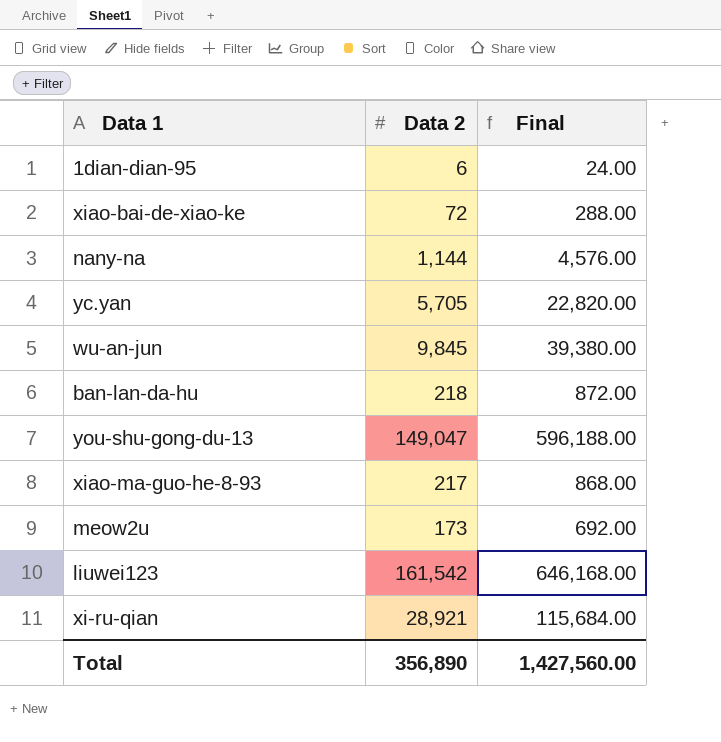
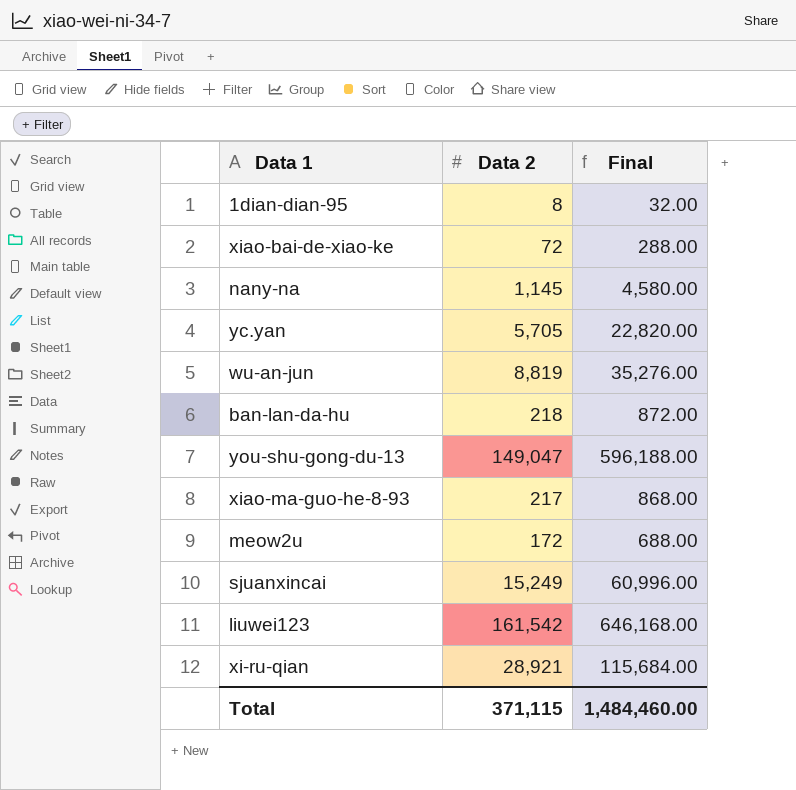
1dian-dian-95 | Data 2: 6 -> 8
1dian-dian-95 | Final: 24.00 -> 32.00
nany-na | Data 2: 1,144 -> 1,145
nany-na | Final: 4,576.00 -> 4,580.00
wu-an-jun | Data 2: 9,845 -> 8,819
wu-an-jun | Final: 39,380.00 -> 35,276.00
meow2u | Data 2: 173 -> 172
meow2u | Final: 692.00 -> 688.00
row sjuanxincai: none -> 15,249 | 60,996.00
Total | Data 2: 356,890 -> 371,115
Total | Final: 1,427,560.00 -> 1,484,460.00

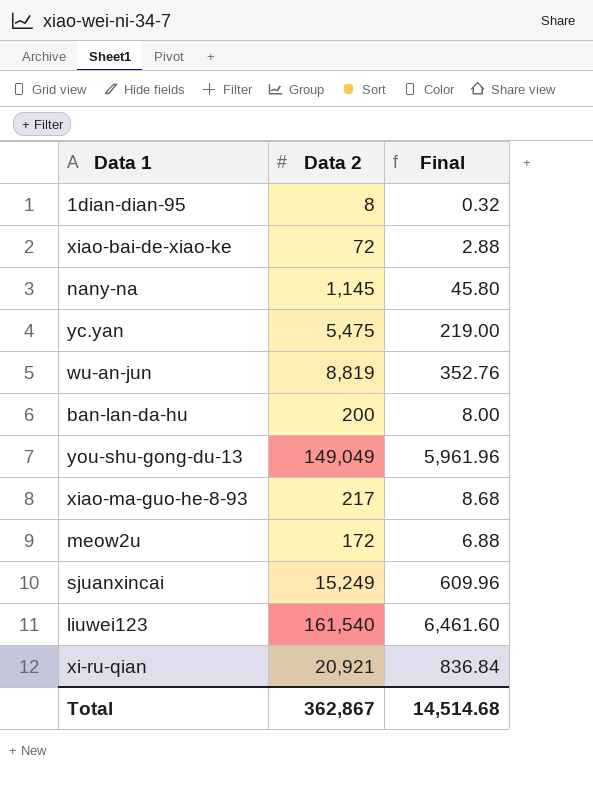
column Final | formula: [Data 2] * 4 -> [Data 2] * 0.04
yc.yan | Data 2: 5,705 -> 5,475
ban-lan-da-hu | Data 2: 218 -> 200
you-shu-gong-du-13 | Data 2: 149,047 -> 149,049
liuwei123 | Data 2: 161,542 -> 161,540
xi-ru-qian | Data 2: 28,921 -> 20,921
Total | Data 2: 371,115 -> 362,867
Total | Final: 1,484,460.00 -> 14,514.68

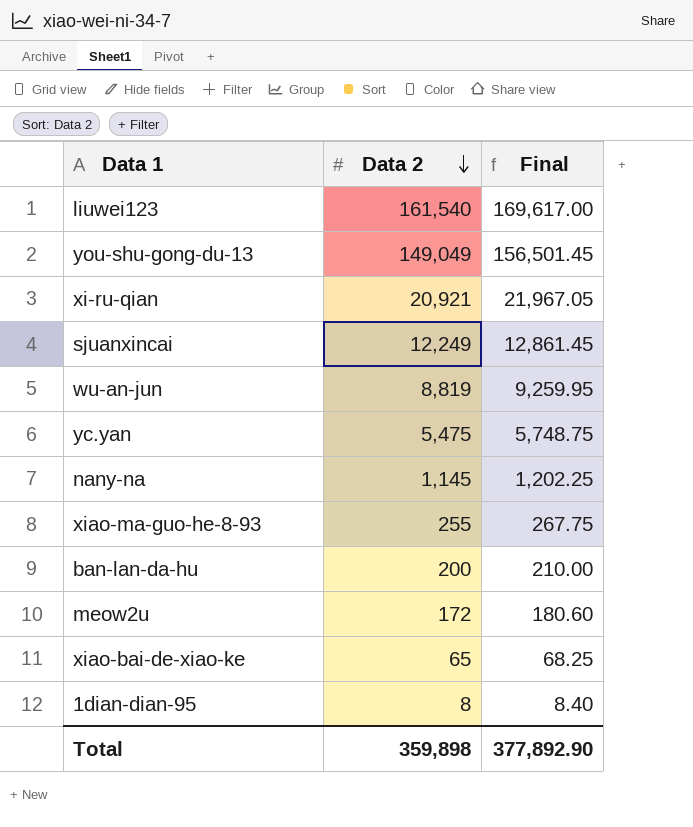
row order: none -> Data 2 descending
column Final | formula: [Data 2] * 0.04 -> [Data 2] * 1.05
sjuanxincai | Data 2: 15,249 -> 12,249
xiao-ma-guo-he-8-93 | Data 2: 217 -> 255
xiao-bai-de-xiao-ke | Data 2: 72 -> 65
Total | Data 2: 362,867 -> 359,898
Total | Final: 14,514.68 -> 377,892.90

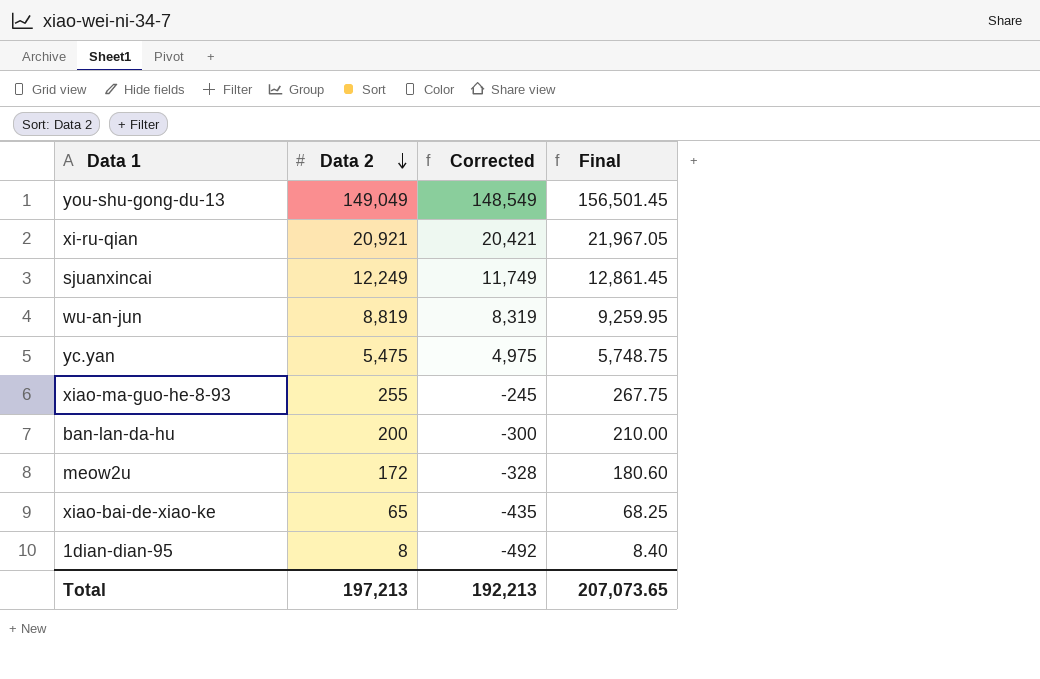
column Corrected | formula: none -> [Data 2] - 500
row liuwei123: 161,540 | 169,617.00 -> none
row nany-na: 1,145 | 1,202.25 -> none
Total | Data 2: 359,898 -> 197,213
Total | Final: 377,892.90 -> 207,073.65

